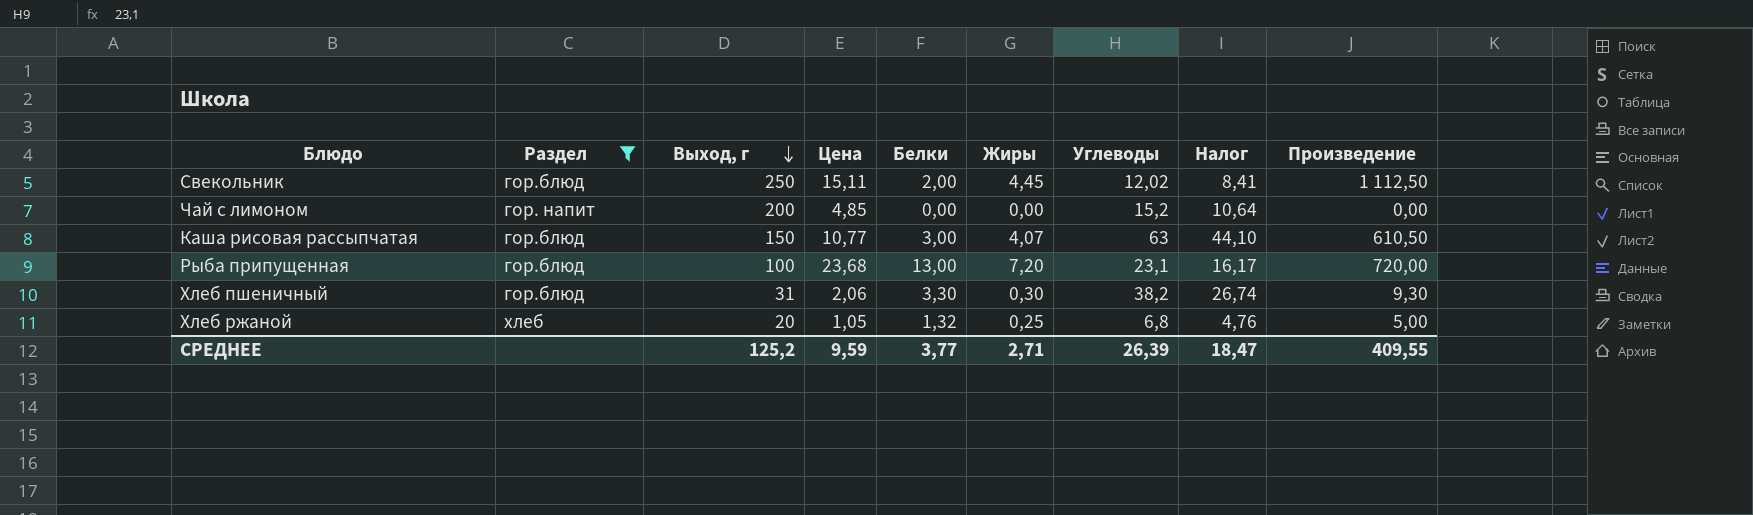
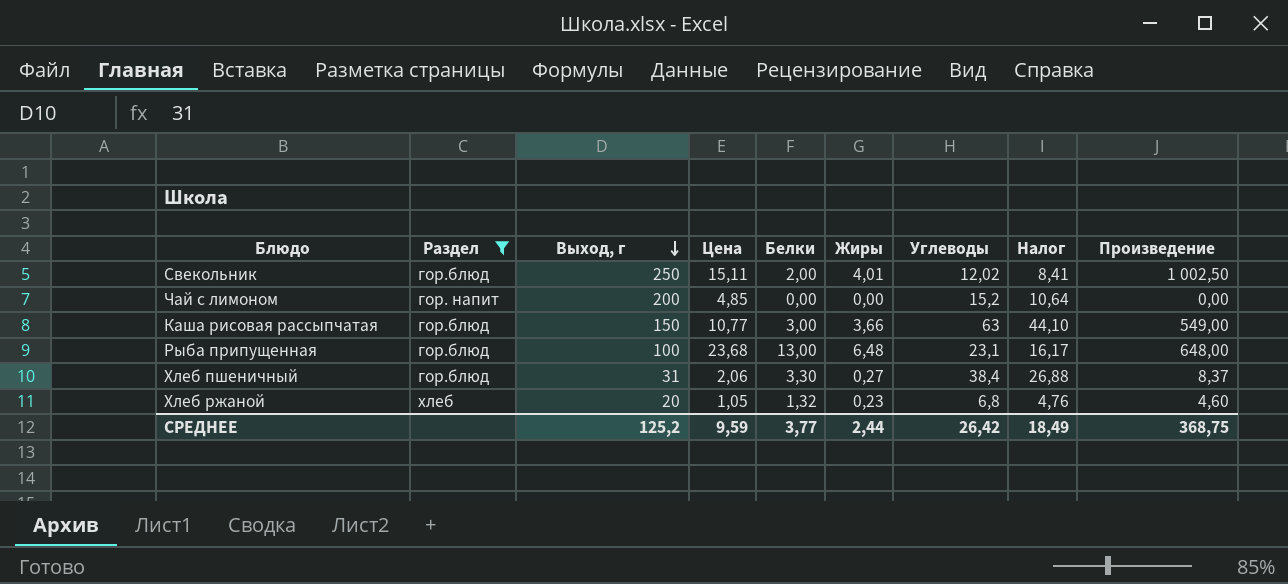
Свекольник | Жиры: 4,45 -> 4,01
Свекольник | Произведение: 1 112,50 -> 1 002,50
Каша рисовая рассыпчатая | Жиры: 4,07 -> 3,66
Каша рисовая рассыпчатая | Произведение: 610,50 -> 549,00
Рыба припущенная | Жиры: 7,20 -> 6,48
Рыба припущенная | Произведение: 720,00 -> 648,00
Хлеб пшеничный | Жиры: 0,30 -> 0,27
Хлеб пшеничный | Углеводы: 38,2 -> 38,4
Хлеб пшеничный | Налог: 26,74 -> 26,88
Хлеб пшеничный | Произведение: 9,30 -> 8,37
Хлеб ржаной | Жиры: 0,25 -> 0,23
Хлеб ржаной | Произведение: 5,00 -> 4,60
СРЕДНЕЕ | Жиры: 2,71 -> 2,44
СРЕДНЕЕ | Углеводы: 26,39 -> 26,42
СРЕДНЕЕ | Налог: 18,47 -> 18,49
СРЕДНЕЕ | Произведение: 409,55 -> 368,75

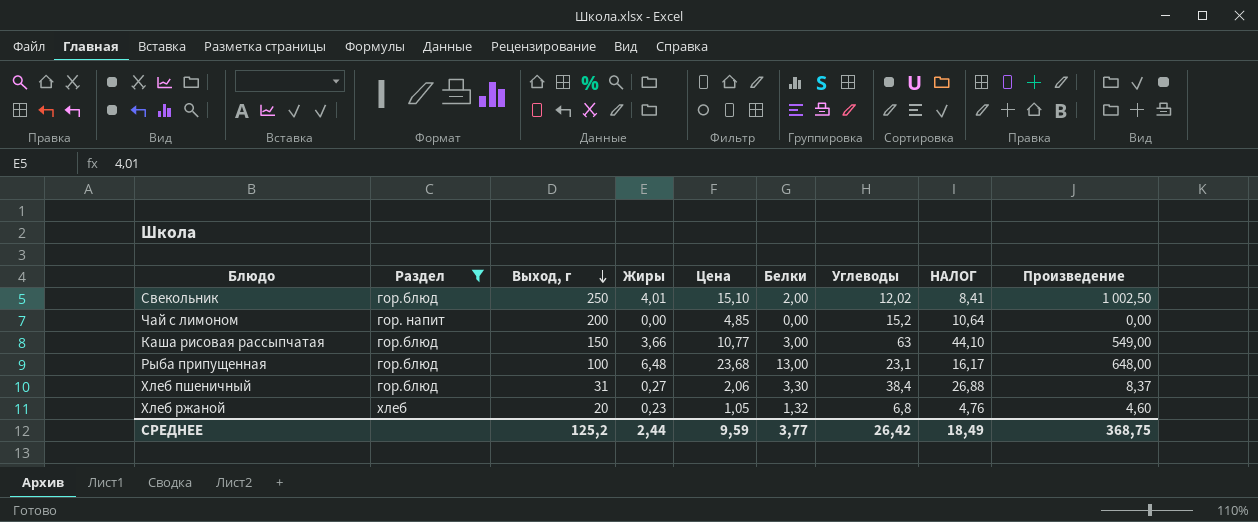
column Жиры | position: 6 -> 4
column name: Налог -> НАЛОГ
Свекольник | Цена: 15,11 -> 15,10

